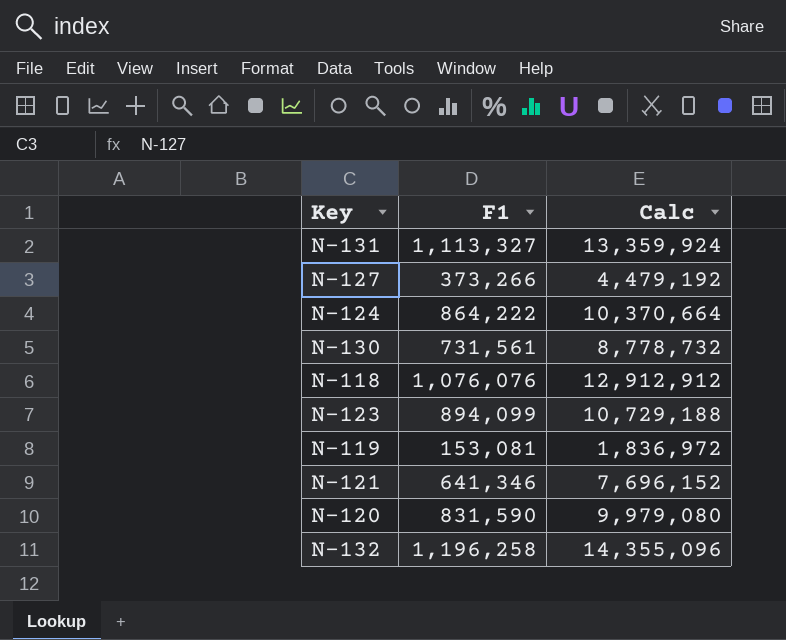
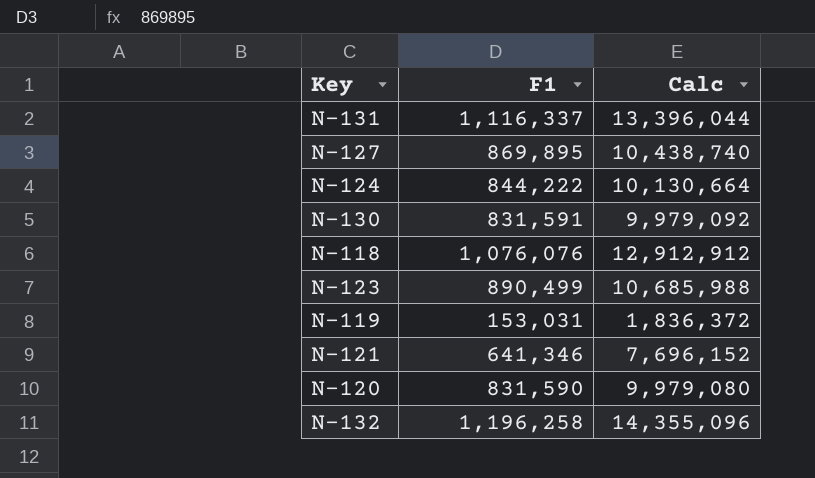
N-131 | F1: 1,113,327 -> 1,116,337
N-131 | Calc: 13,359,924 -> 13,396,044
N-127 | F1: 373,266 -> 869,895
N-127 | Calc: 4,479,192 -> 10,438,740
N-124 | F1: 864,222 -> 844,222
N-124 | Calc: 10,370,664 -> 10,130,664
N-130 | F1: 731,561 -> 831,591
N-130 | Calc: 8,778,732 -> 9,979,092
N-123 | F1: 894,099 -> 890,499
N-123 | Calc: 10,729,188 -> 10,685,988
N-119 | F1: 153,081 -> 153,031
N-119 | Calc: 1,836,972 -> 1,836,372

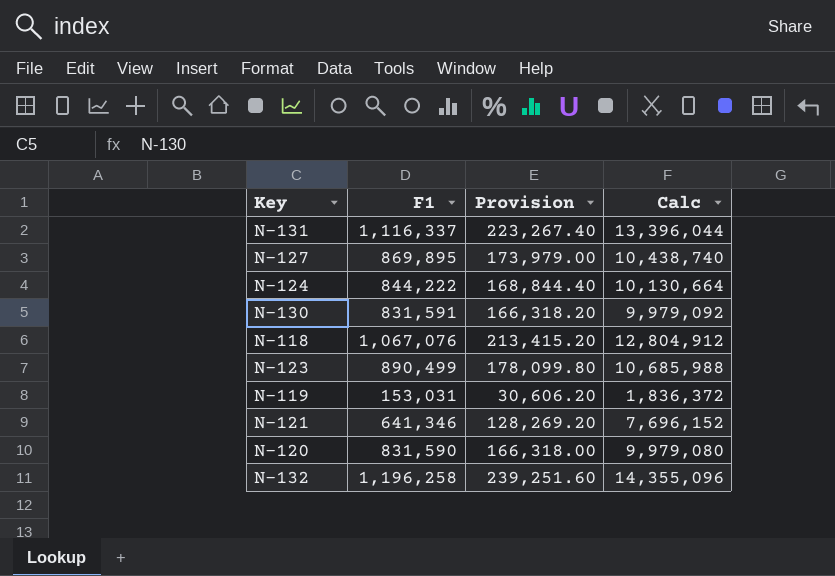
column Provision | formula: none -> [F1] * 0.2
N-118 | F1: 1,076,076 -> 1,067,076
N-118 | Calc: 12,912,912 -> 12,804,912

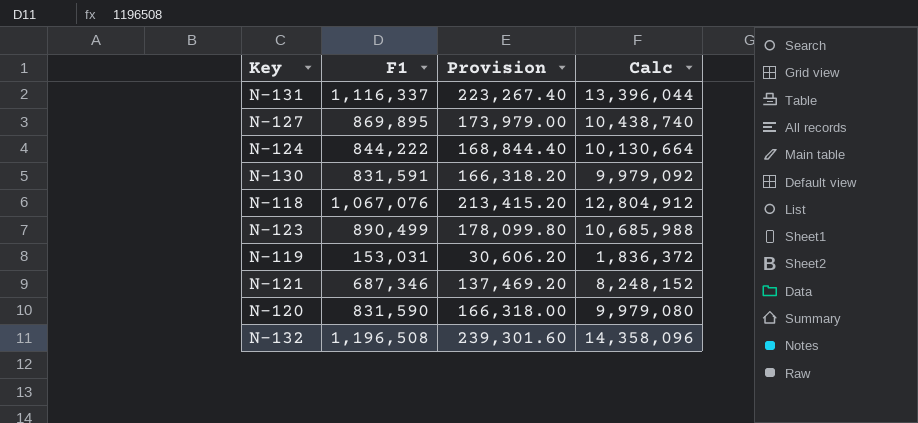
N-121 | F1: 641,346 -> 687,346
N-121 | Provision: 128,269.20 -> 137,469.20
N-121 | Calc: 7,696,152 -> 8,248,152
N-132 | F1: 1,196,258 -> 1,196,508
N-132 | Provision: 239,251.60 -> 239,301.60
N-132 | Calc: 14,355,096 -> 14,358,096

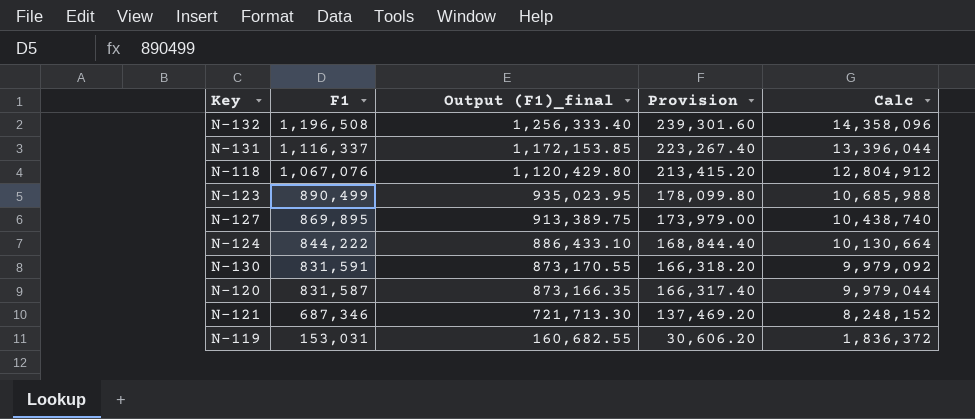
row order: none -> F1 descending
column Output (F1)_final | formula: none -> [F1] * 1.05
N-120 | F1: 831,590 -> 831,587
N-120 | Provision: 166,318.00 -> 166,317.40
N-120 | Calc: 9,979,080 -> 9,979,044

